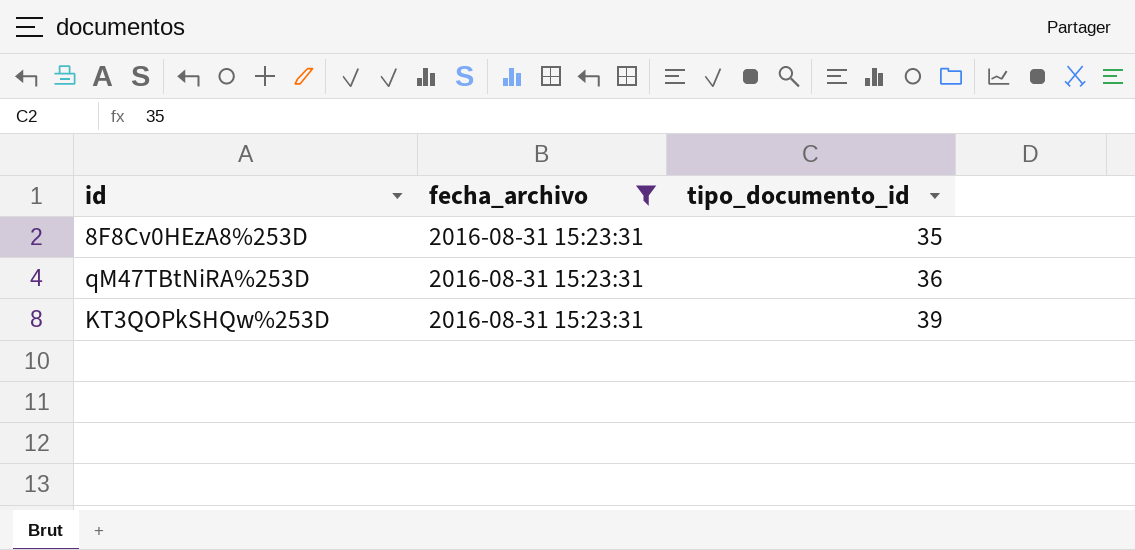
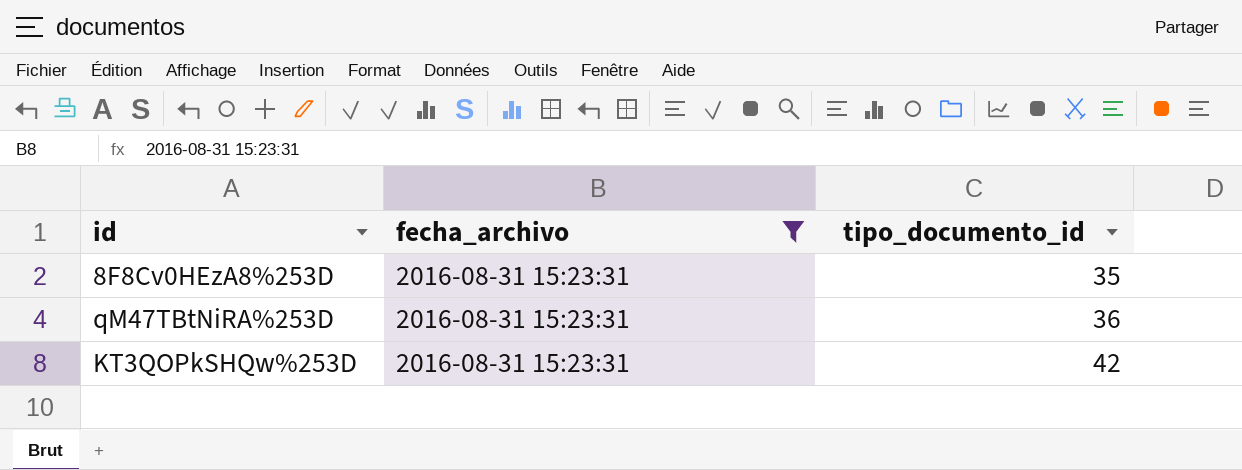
KT3QOPkSHQw%253D | tipo_documento_id: 39 -> 42

